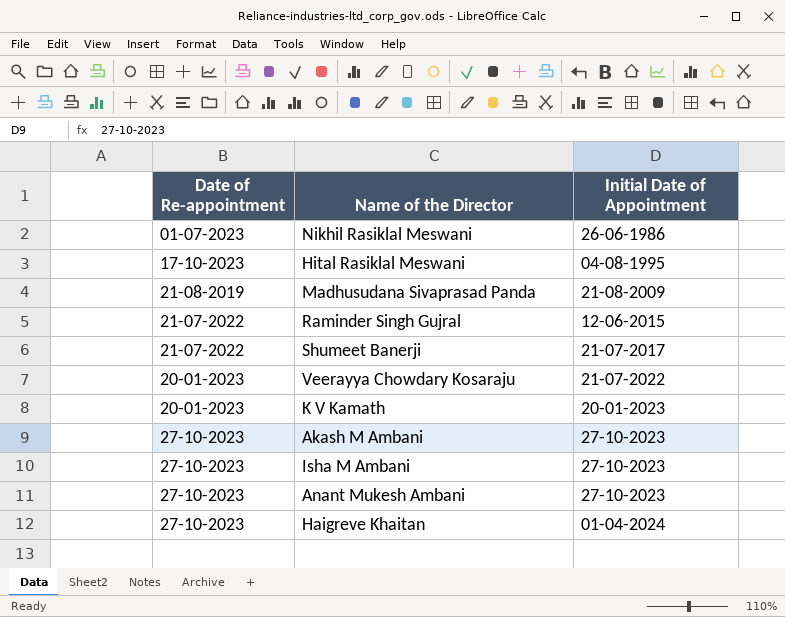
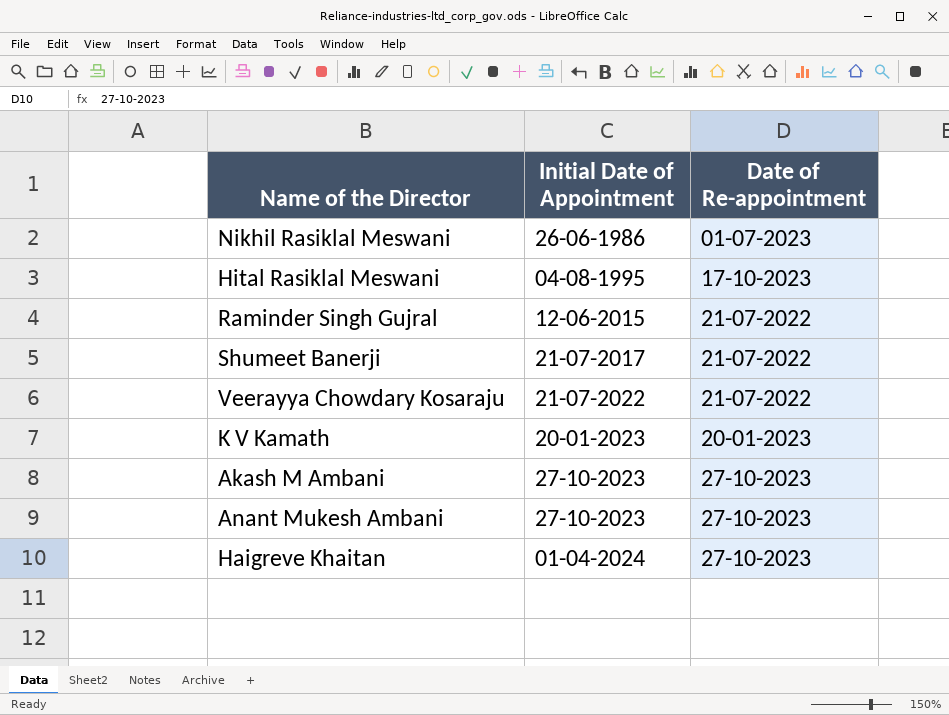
column Date of Re-appointment | position: 1 -> 3
row Madhusudana Sivaprasad Panda: 21-08-2019 | 21-08-2009 -> none
row Isha M Ambani: 27-10-2023 | 27-10-2023 -> none
Veerayya Chowdary Kosaraju | Date of Re-appointment: 20-01-2023 -> 21-07-2022

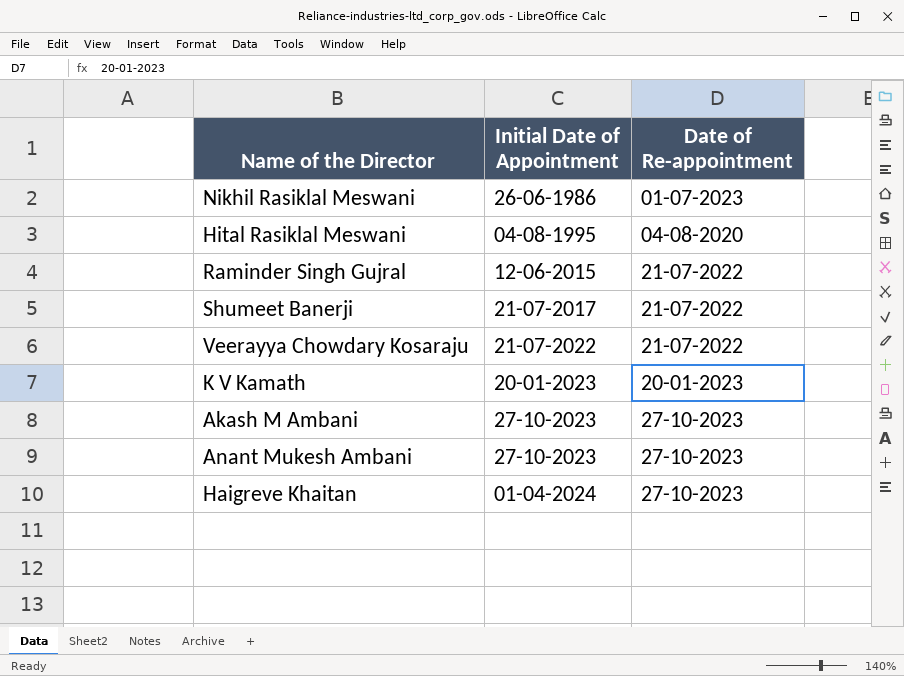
Hital Rasiklal Meswani | Date of Re-appointment: 17-10-2023 -> 04-08-2020

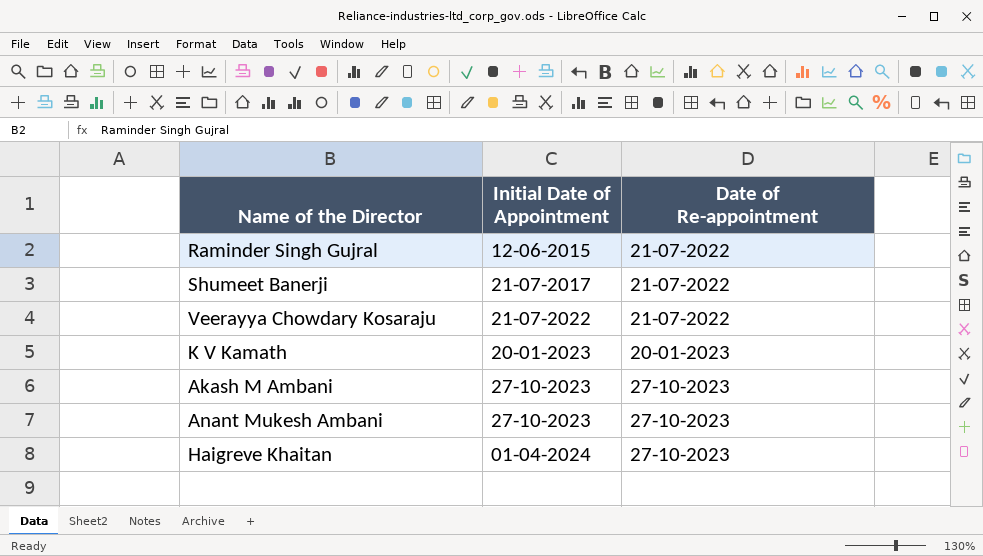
row Nikhil Rasiklal Meswani: 26-06-1986 | 01-07-2023 -> none
row Hital Rasiklal Meswani: 04-08-1995 | 04-08-2020 -> none

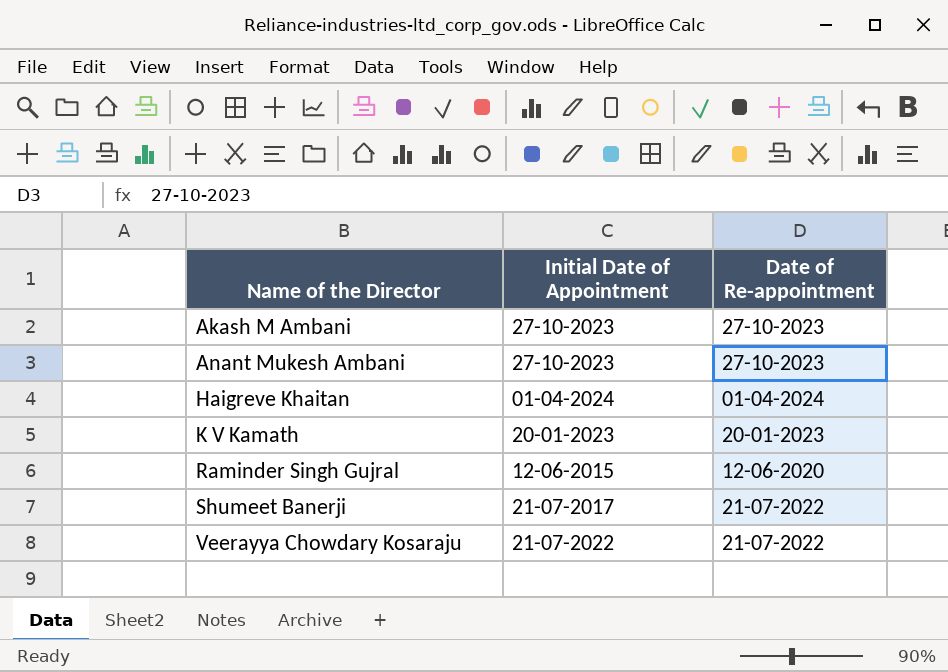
row order: Initial Date of Appointment ascending -> Name of the Director ascending
Haigreve Khaitan | Date of Re-appointment: 27-10-2023 -> 01-04-2024
Raminder Singh Gujral | Date of Re-appointment: 21-07-2022 -> 12-06-2020

